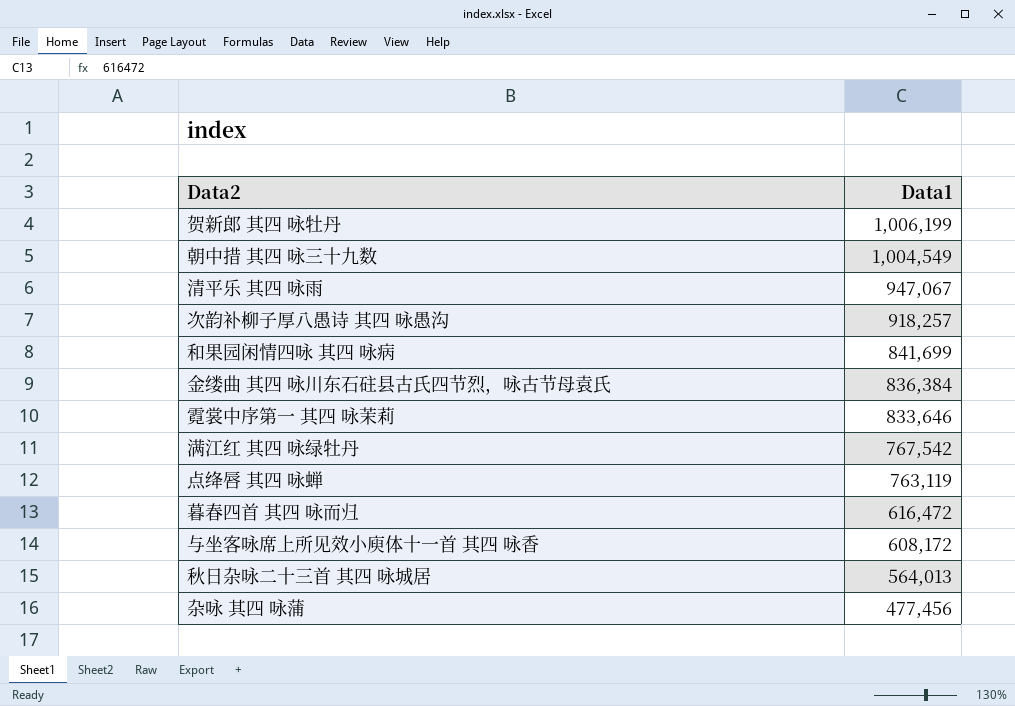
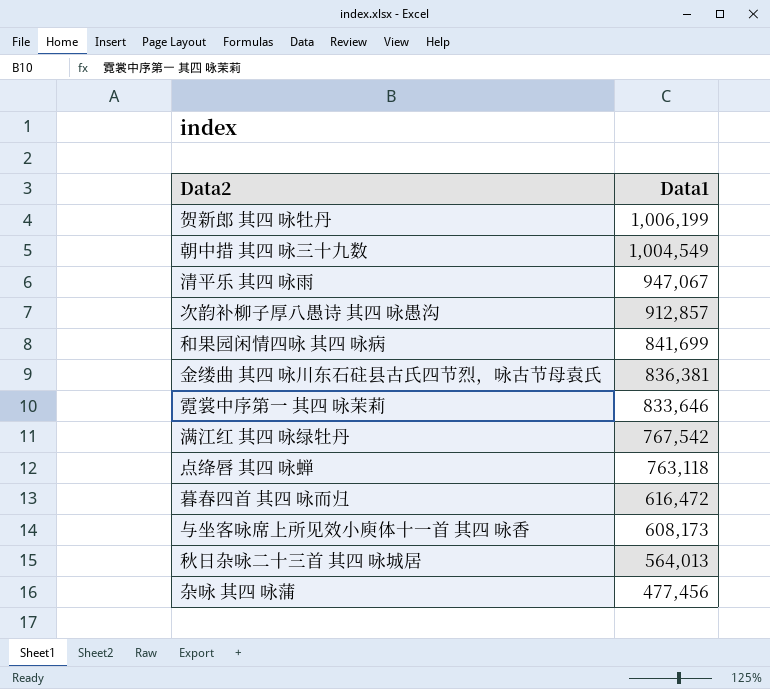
次韵补柳子厚八愚诗 其四 咏愚沟 | Data1: 918,257 -> 912,857
金缕曲 其四 咏川东石砫县古氏四节烈，咏古节母袁氏 | Data1: 836,384 -> 836,381
点绛唇 其四 咏蝉 | Data1: 763,119 -> 763,118
与坐客咏席上所见效小庾体十一首 其四 咏香 | Data1: 608,172 -> 608,173

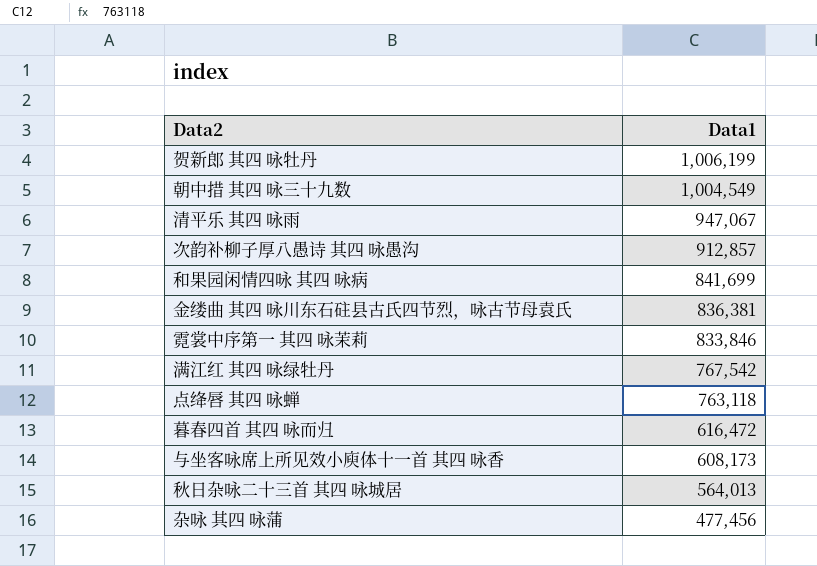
霓裳中序第一 其四 咏茉莉 | Data1: 833,646 -> 833,846

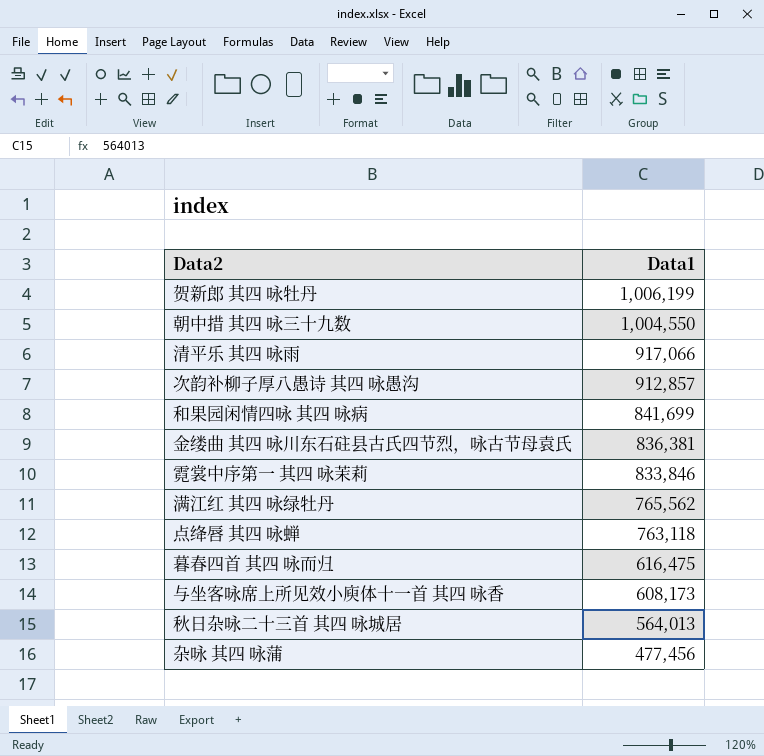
朝中措 其四 咏三十九数 | Data1: 1,004,549 -> 1,004,550
清平乐 其四 咏雨 | Data1: 947,067 -> 917,066
满江红 其四 咏绿牡丹 | Data1: 767,542 -> 765,562
暮春四首 其四 咏而归 | Data1: 616,472 -> 616,475

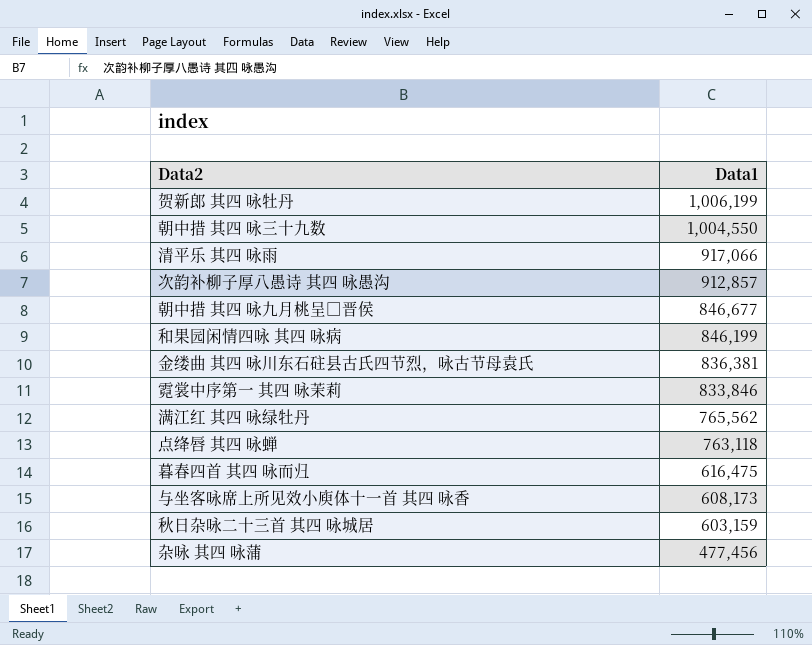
row 朝中措 其四 咏九月桃呈□晋侯: none -> 846,677
和果园闲情四咏 其四 咏病 | Data1: 841,699 -> 846,199
秋日杂咏二十三首 其四 咏城居 | Data1: 564,013 -> 603,159

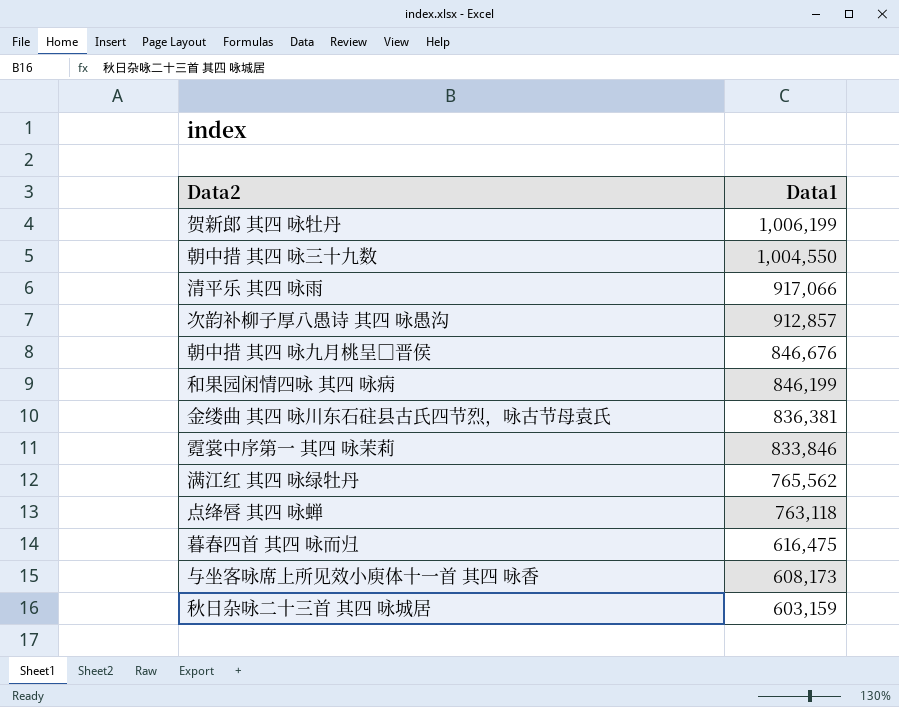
row 杂咏 其四 咏蒲: 477,456 -> none
朝中措 其四 咏九月桃呈□晋侯 | Data1: 846,677 -> 846,676

